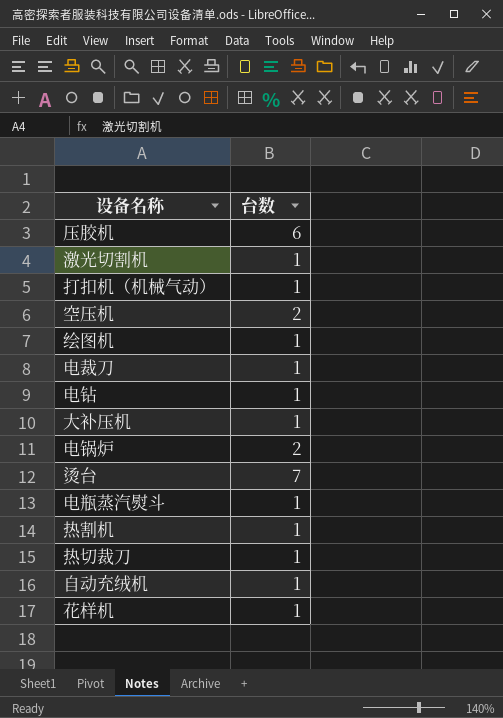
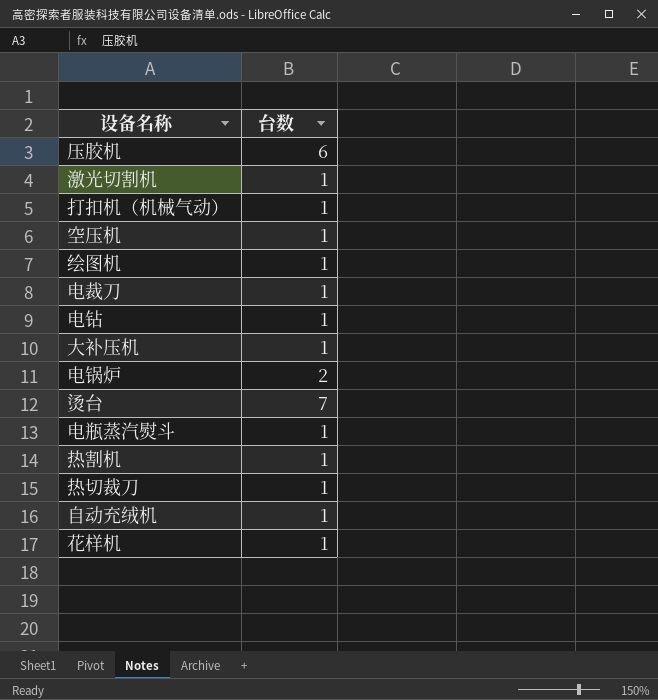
空压机 | 台数: 2 -> 1

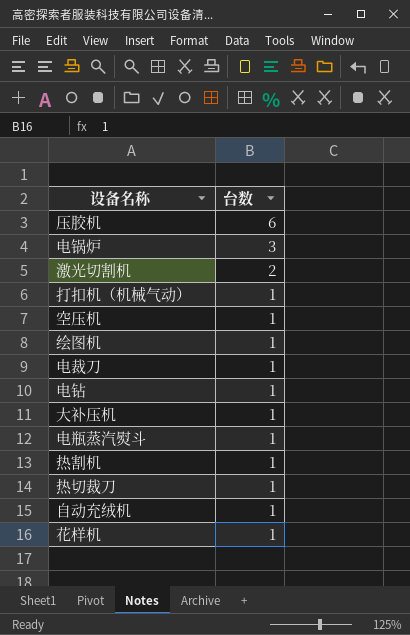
row order: none -> 台数 descending
row 烫台: 7 -> none
电锅炉 | 台数: 2 -> 3
激光切割机 | 台数: 1 -> 2

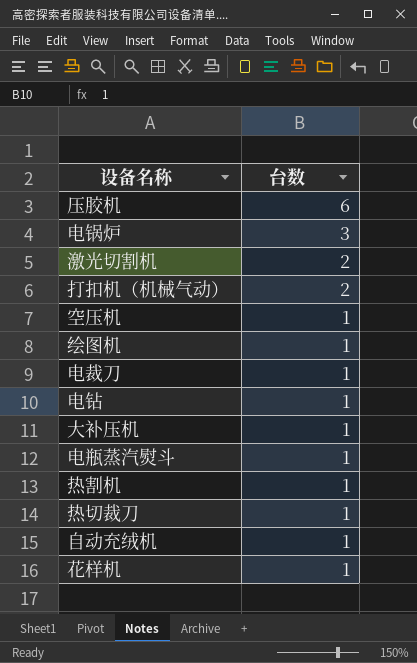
打扣机（机械气动） | 台数: 1 -> 2

